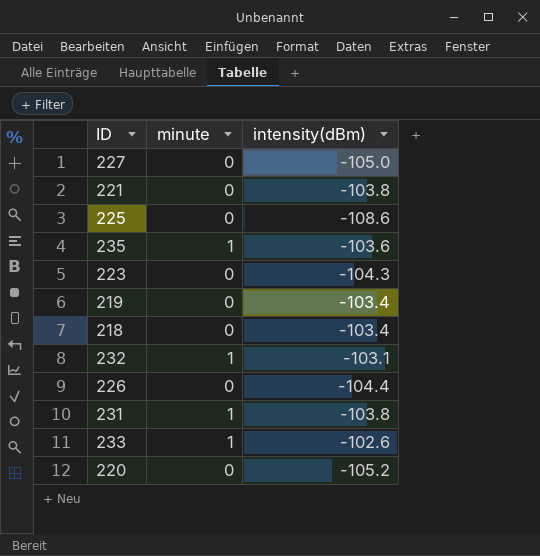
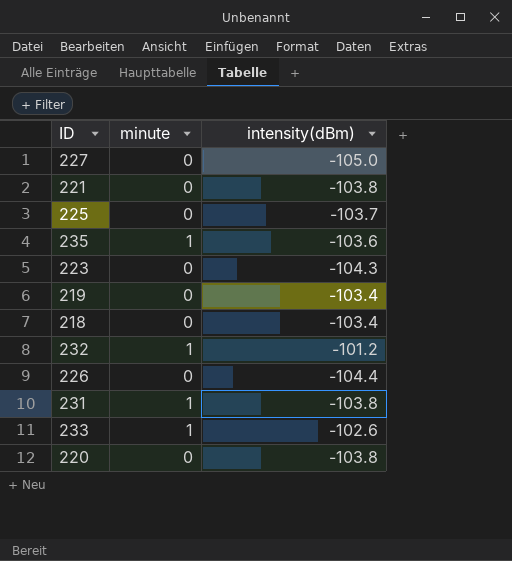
225 | intensity(dBm): -108.6 -> -103.7
232 | intensity(dBm): -103.1 -> -101.2
220 | intensity(dBm): -105.2 -> -103.8

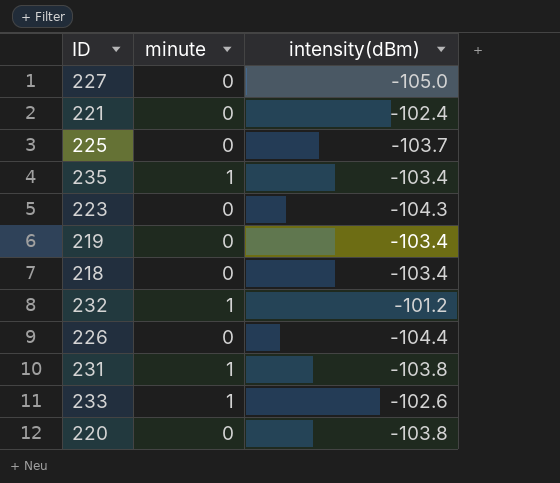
221 | intensity(dBm): -103.8 -> -102.4
235 | intensity(dBm): -103.6 -> -103.4

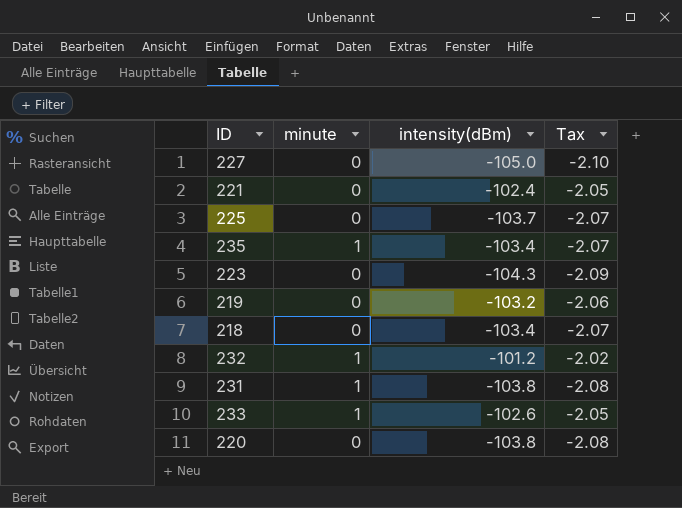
column Tax | formula: none -> [intensity(dBm)] * 0.02
row 226: 0 | -104.4 -> none
219 | intensity(dBm): -103.4 -> -103.2

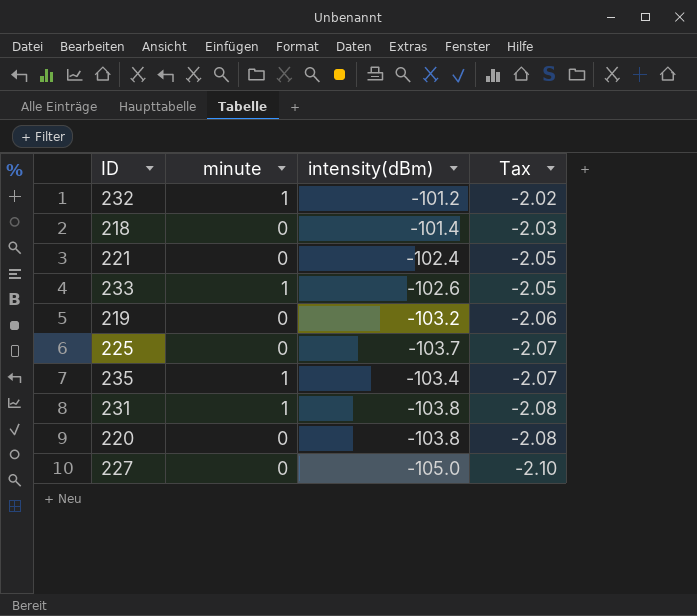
row order: none -> Tax descending
row 223: 0 | -104.3 | -2.09 -> none
218 | intensity(dBm): -103.4 -> -101.4
218 | Tax: -2.07 -> -2.03

